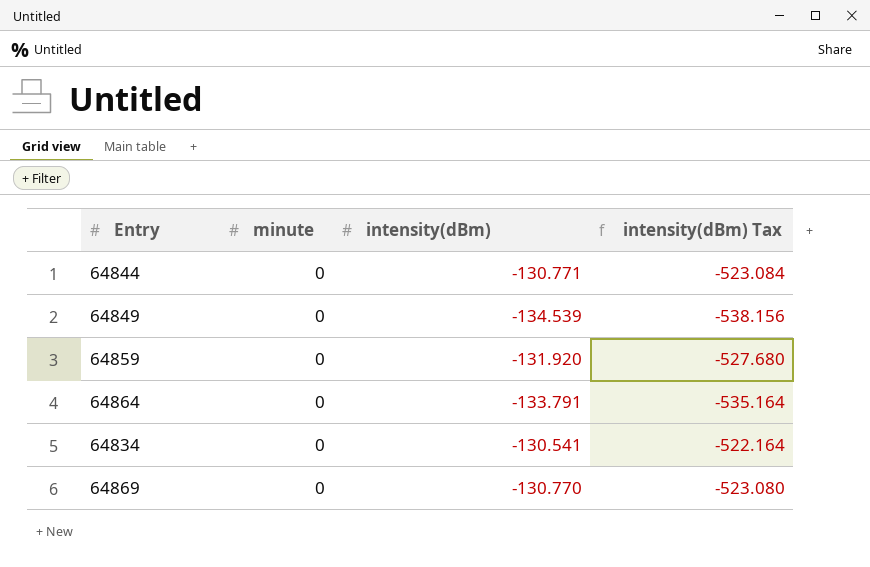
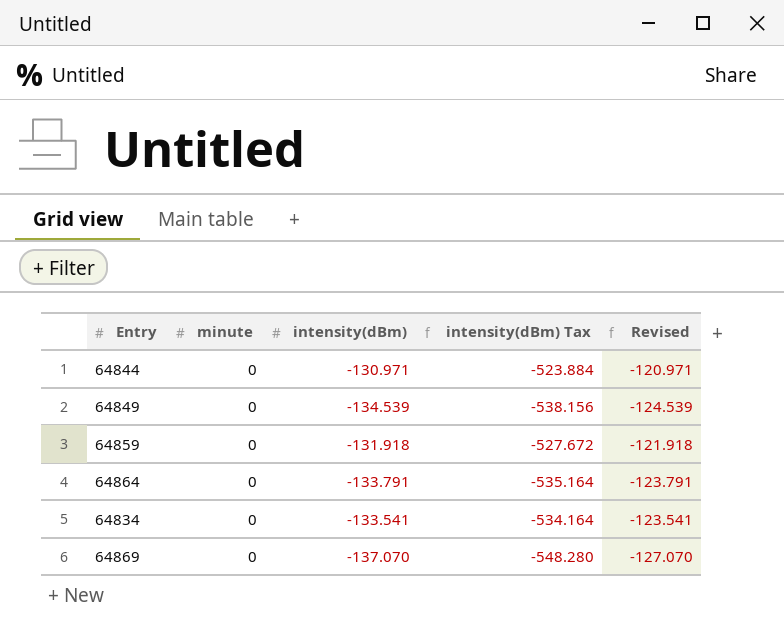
column Revised | formula: none -> [intensity(dBm)] + 10
64844 | intensity(dBm): -130.771 -> -130.971
64844 | intensity(dBm) Tax: -523.084 -> -523.884
64859 | intensity(dBm): -131.920 -> -131.918
64859 | intensity(dBm) Tax: -527.680 -> -527.672
64834 | intensity(dBm): -130.541 -> -133.541
64834 | intensity(dBm) Tax: -522.164 -> -534.164
64869 | intensity(dBm): -130.770 -> -137.070
64869 | intensity(dBm) Tax: -523.080 -> -548.280

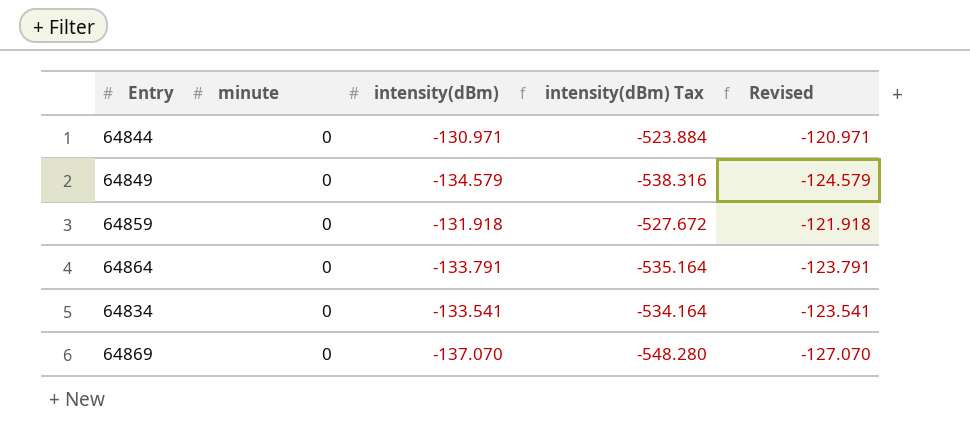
64849 | intensity(dBm): -134.539 -> -134.579
64849 | intensity(dBm) Tax: -538.156 -> -538.316
64849 | Revised: -124.539 -> -124.579

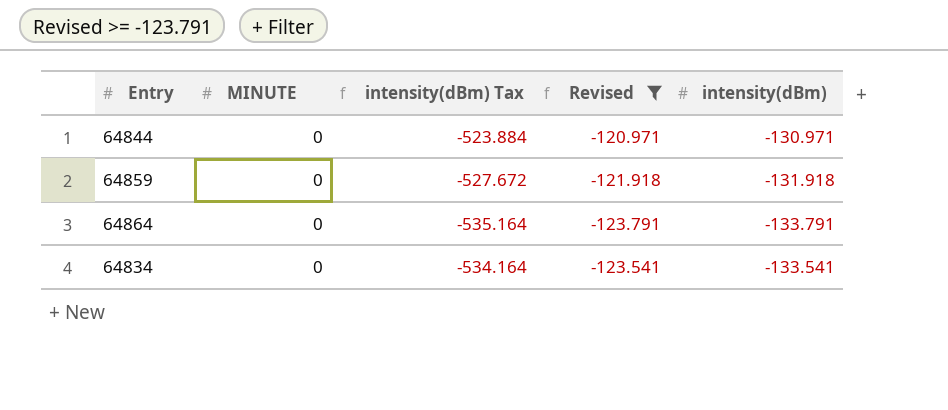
filter: none -> Revised >= -123.791
column name: minute -> MINUTE
column intensity(dBm) | position: 3 -> 5

